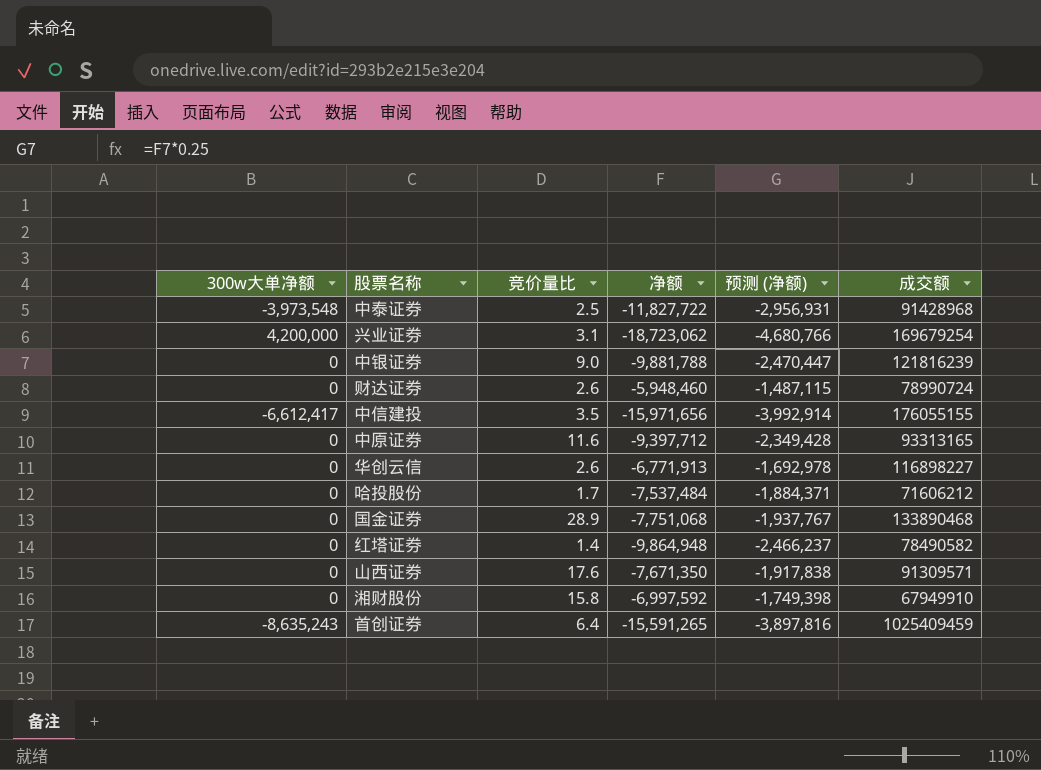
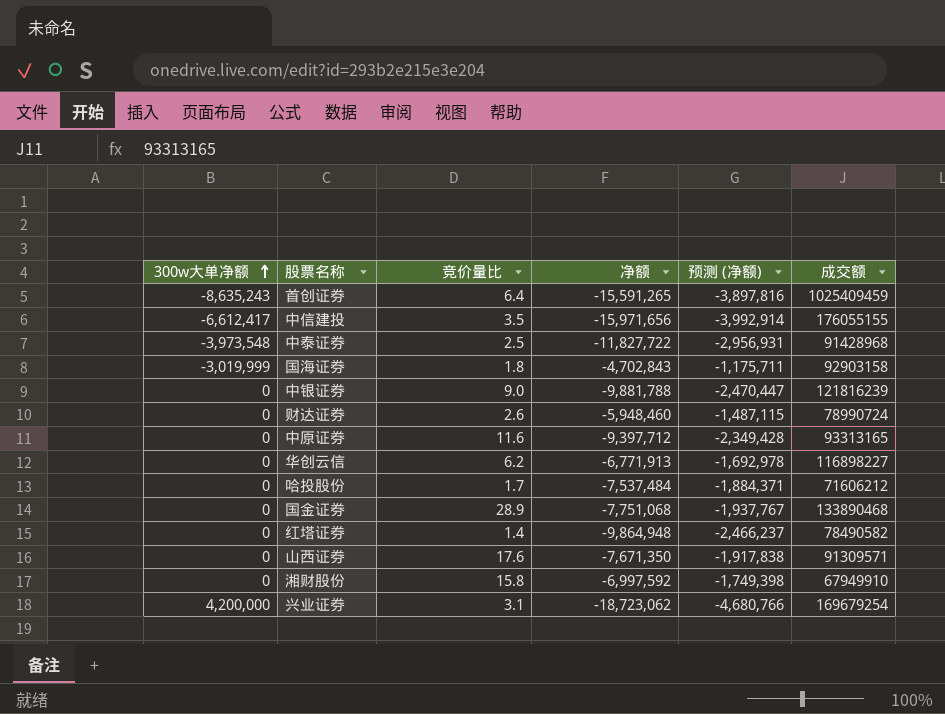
row order: none -> 300w大单净额 ascending
row 国海证券: none -> -3,019,999 | 1.8 | -4,702,843 | -1,175,711 | 92903158
华创云信 | 竞价量比: 2.6 -> 6.2

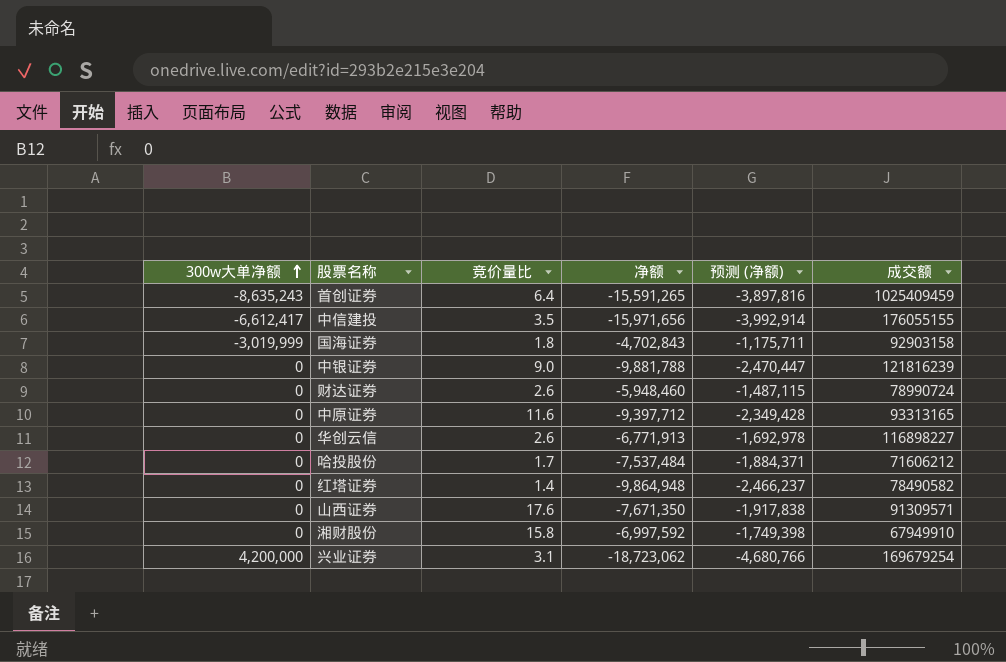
row 中泰证券: -3,973,548 | 2.5 | -11,827,722 | -2,956,931 | 91428968 -> none
row 国金证券: 0 | 28.9 | -7,751,068 | -1,937,767 | 133890468 -> none
华创云信 | 竞价量比: 6.2 -> 2.6

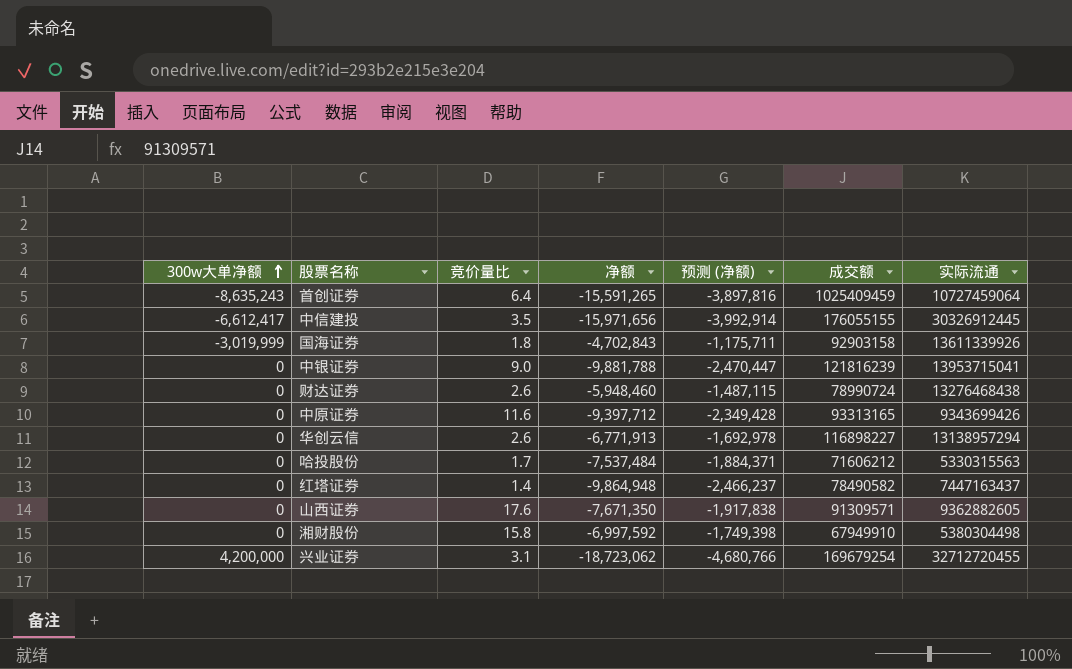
column 实际流通 | position: none -> 7

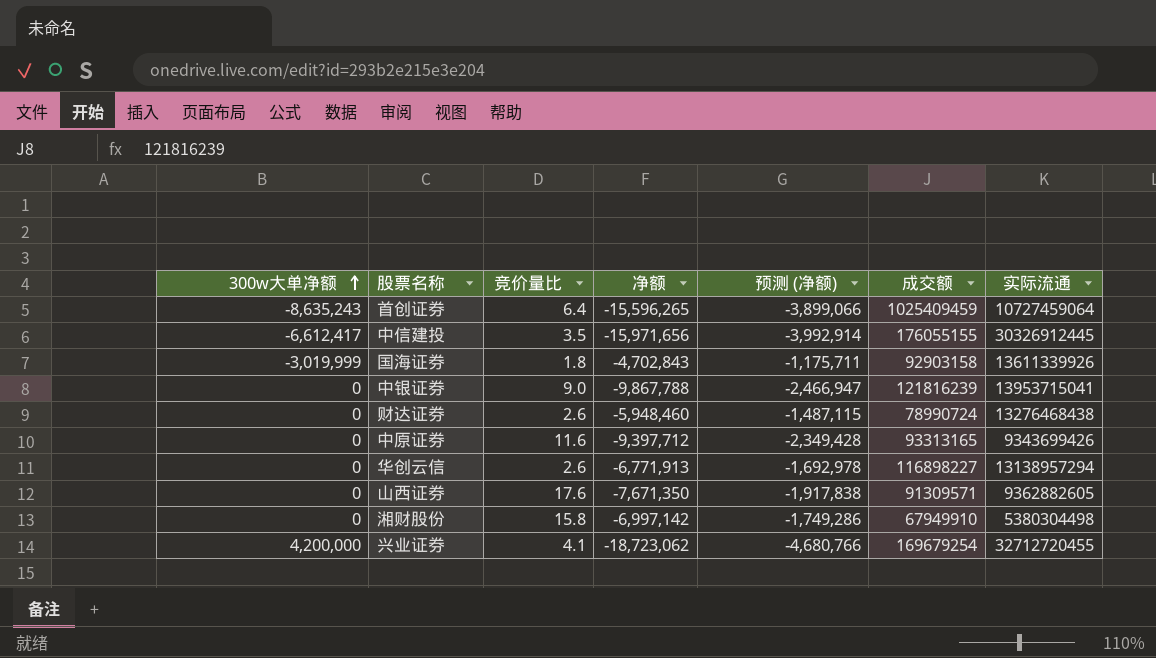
row 哈投股份: 0 | 1.7 | -7,537,484 | -1,884,371 | 71606212 | 5330315563 -> none
row 红塔证券: 0 | 1.4 | -9,864,948 | -2,466,237 | 78490582 | 7447163437 -> none
首创证券 | 净额: -15,591,265 -> -15,596,265
首创证券 | 预测 (净额): -3,897,816 -> -3,899,066
中银证券 | 净额: -9,881,788 -> -9,867,788
中银证券 | 预测 (净额): -2,470,447 -> -2,466,947
湘财股份 | 净额: -6,997,592 -> -6,997,142
湘财股份 | 预测 (净额): -1,749,398 -> -1,749,286
兴业证券 | 竞价量比: 3.1 -> 4.1

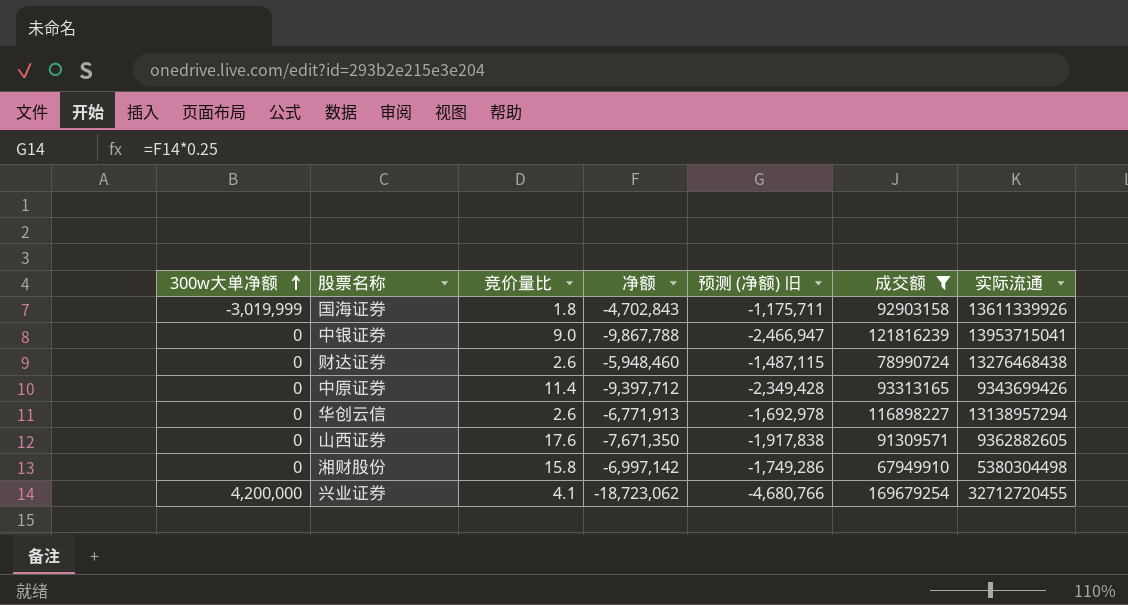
filter: none -> 成交额 <= 169679254
column name: 预测 (净额) -> 预测 (净额) 旧
中原证券 | 竞价量比: 11.6 -> 11.4

